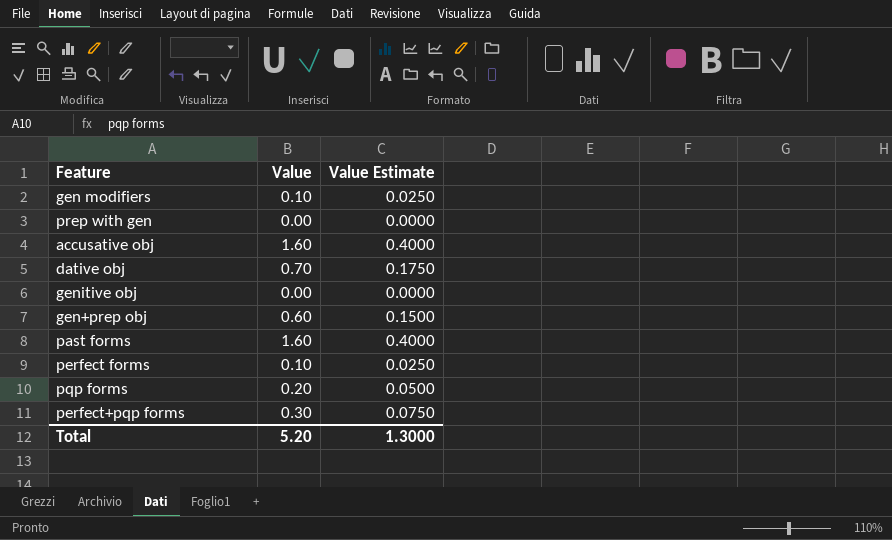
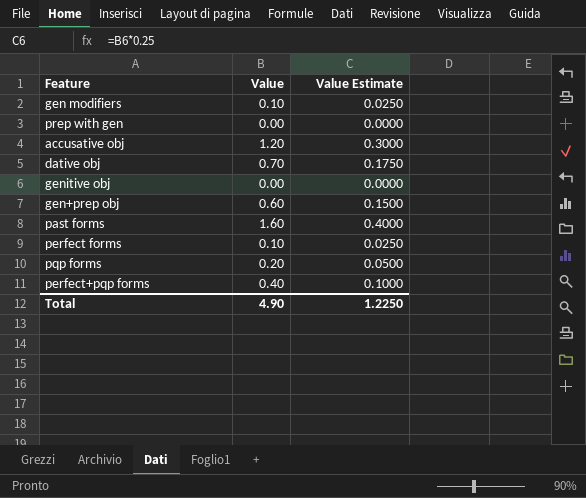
accusative obj | Value: 1.60 -> 1.20
accusative obj | Value Estimate: 0.4000 -> 0.3000
perfect+pqp forms | Value: 0.30 -> 0.40
perfect+pqp forms | Value Estimate: 0.0750 -> 0.1000
Total | Value: 5.20 -> 4.90
Total | Value Estimate: 1.3000 -> 1.2250

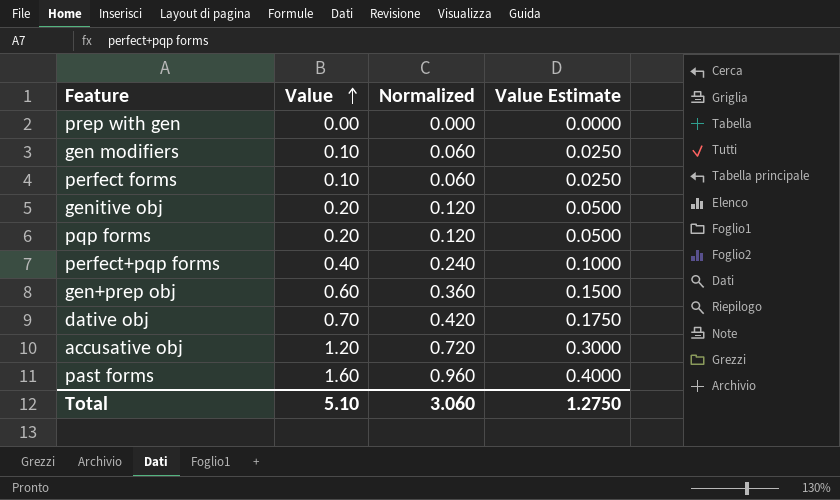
row order: none -> Value ascending
column Normalized | formula: none -> [Value] * 0.6
genitive obj | Value: 0.00 -> 0.20
genitive obj | Value Estimate: 0.0000 -> 0.0500
Total | Value: 4.90 -> 5.10
Total | Value Estimate: 1.2250 -> 1.2750

